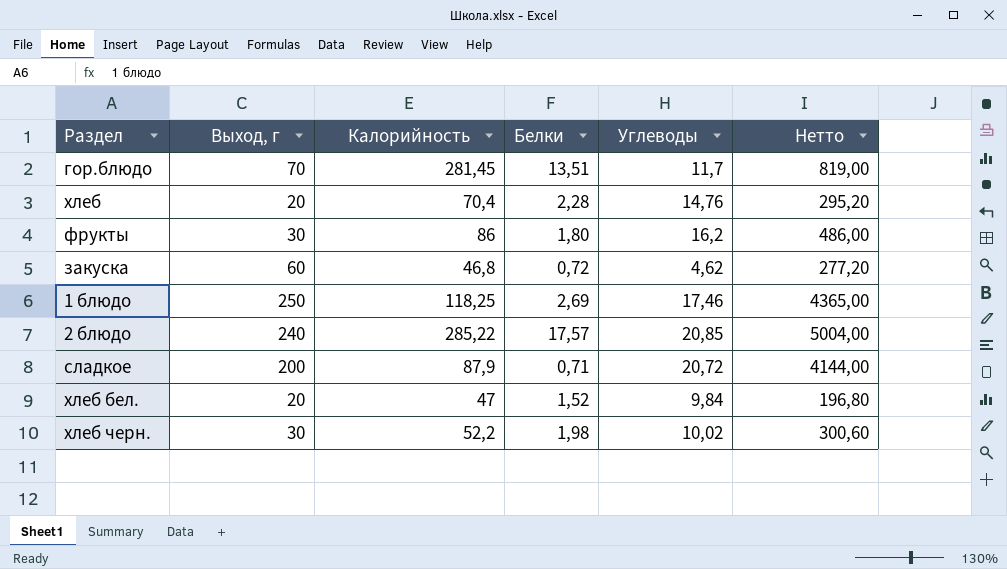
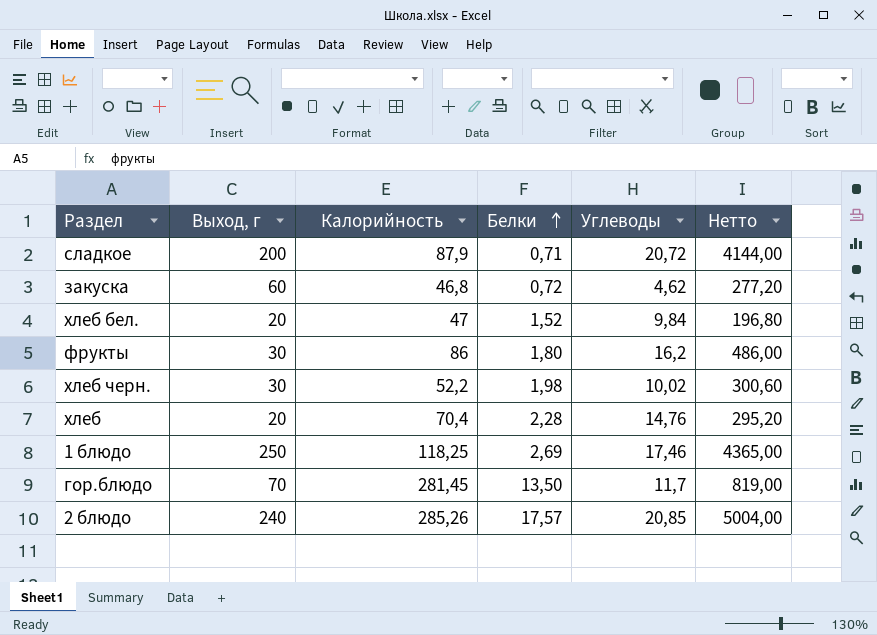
row order: none -> Белки ascending
гор.блюдо | Белки: 13,51 -> 13,50
2 блюдо | Калорийность: 285,22 -> 285,26

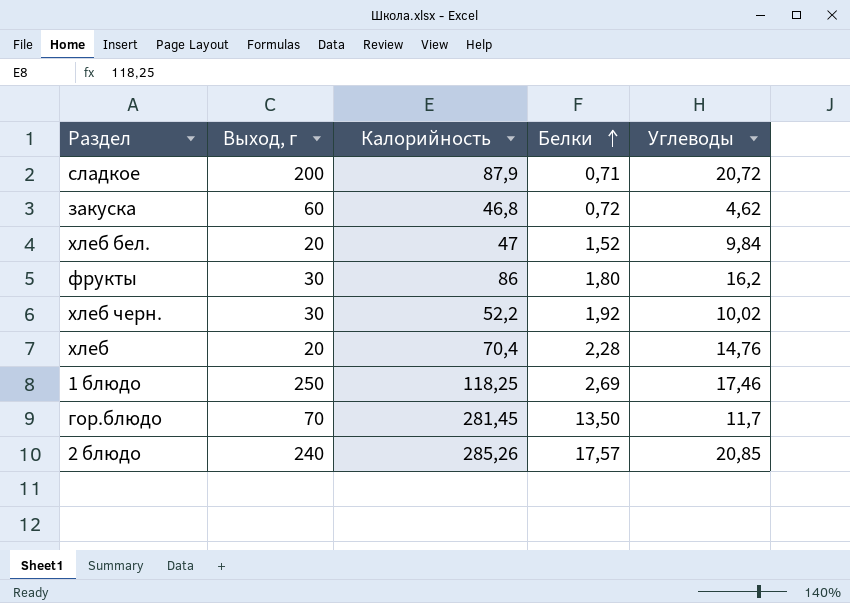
column Нетто | formula: [Выход, г] * [Углеводы] -> none
хлеб черн. | Белки: 1,98 -> 1,92

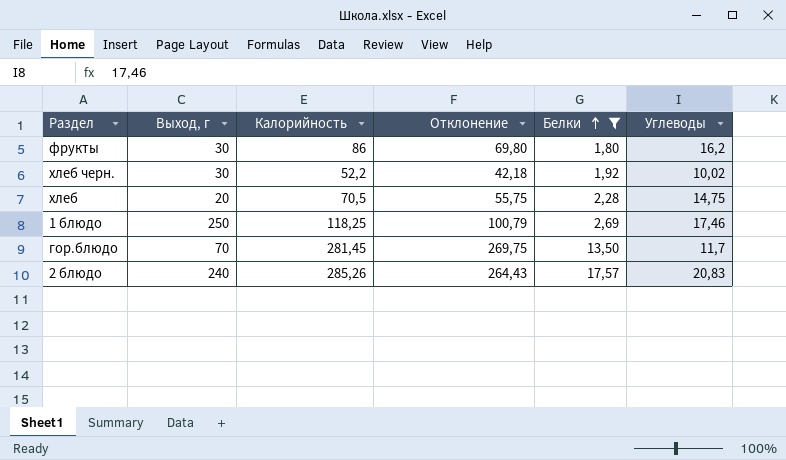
filter: none -> Белки >= 1,80
column Отклонение | formula: none -> [Калорийность] - [Углеводы]
хлеб | Калорийность: 70,4 -> 70,5
хлеб | Углеводы: 14,76 -> 14,75
2 блюдо | Углеводы: 20,85 -> 20,83

